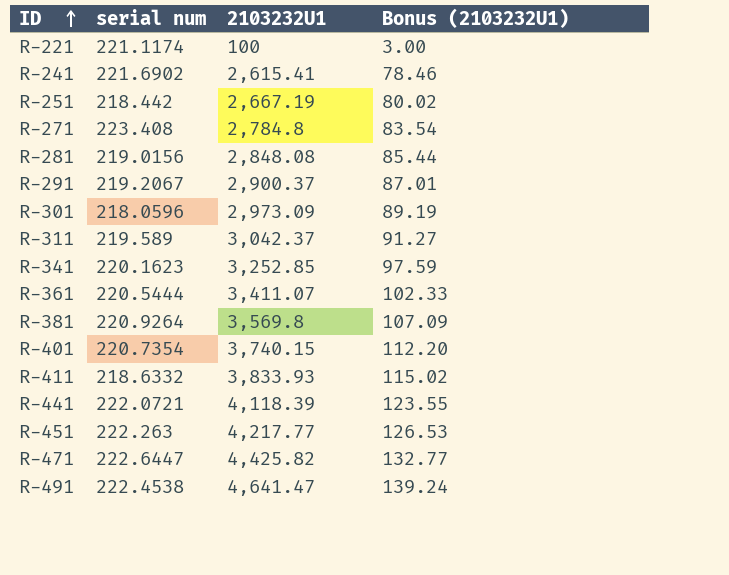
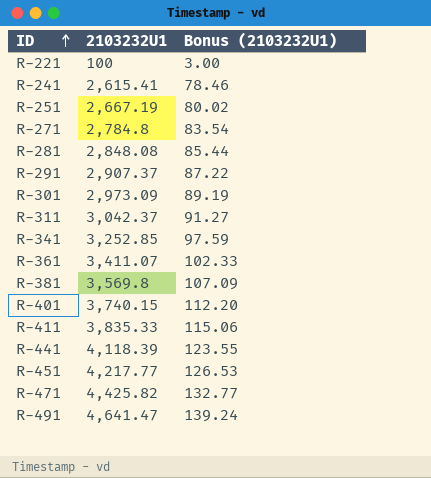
column serial num | position: 2 -> none
R-291 | 2103232U1: 2,900.37 -> 2,907.37
R-291 | Bonus (2103232U1): 87.01 -> 87.22
R-411 | 2103232U1: 3,833.93 -> 3,835.33
R-411 | Bonus (2103232U1): 115.02 -> 115.06

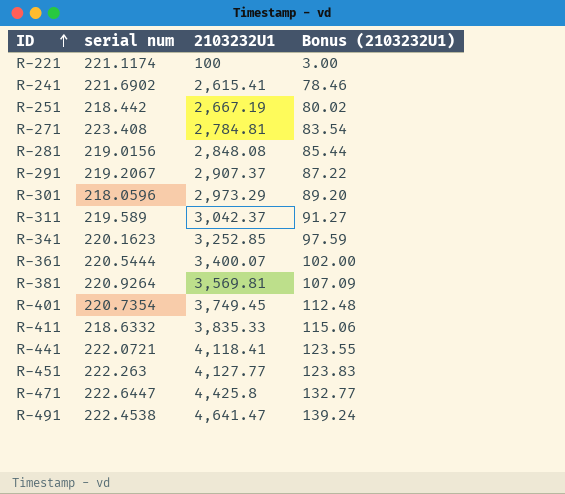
column serial num | position: none -> 2
R-271 | 2103232U1: 2,784.8 -> 2,784.81
R-301 | 2103232U1: 2,973.09 -> 2,973.29
R-301 | Bonus (2103232U1): 89.19 -> 89.20
R-361 | 2103232U1: 3,411.07 -> 3,400.07
R-361 | Bonus (2103232U1): 102.33 -> 102.00
R-381 | 2103232U1: 3,569.8 -> 3,569.81
R-401 | 2103232U1: 3,740.15 -> 3,749.45
R-401 | Bonus (2103232U1): 112.20 -> 112.48
R-441 | 2103232U1: 4,118.39 -> 4,118.41
R-451 | 2103232U1: 4,217.77 -> 4,127.77
R-451 | Bonus (2103232U1): 126.53 -> 123.83
R-471 | 2103232U1: 4,425.82 -> 4,425.8

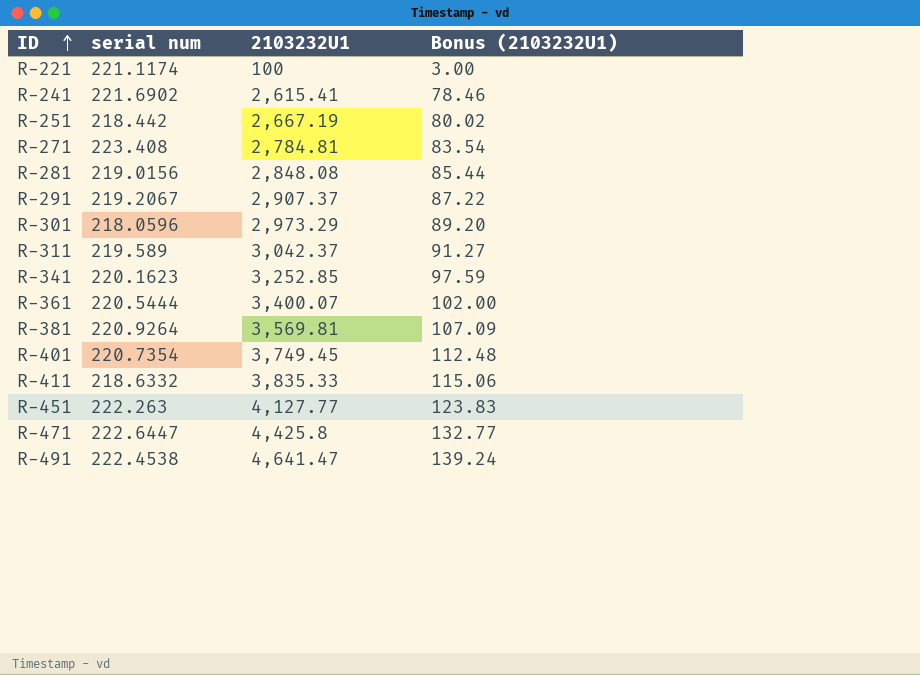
row R-441: 222.0721 | 4,118.41 | 123.55 -> none

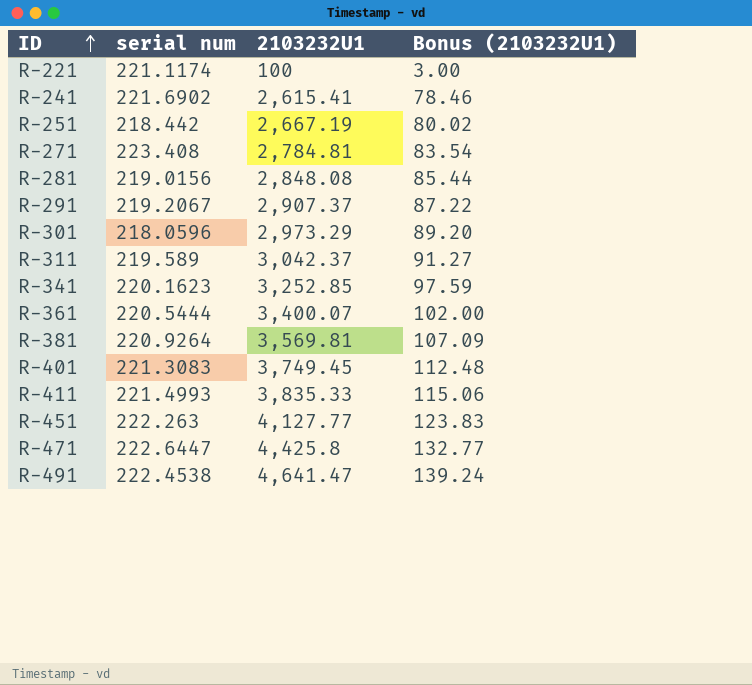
R-401 | serial num: 220.7354 -> 221.3083
R-411 | serial num: 218.6332 -> 221.4993

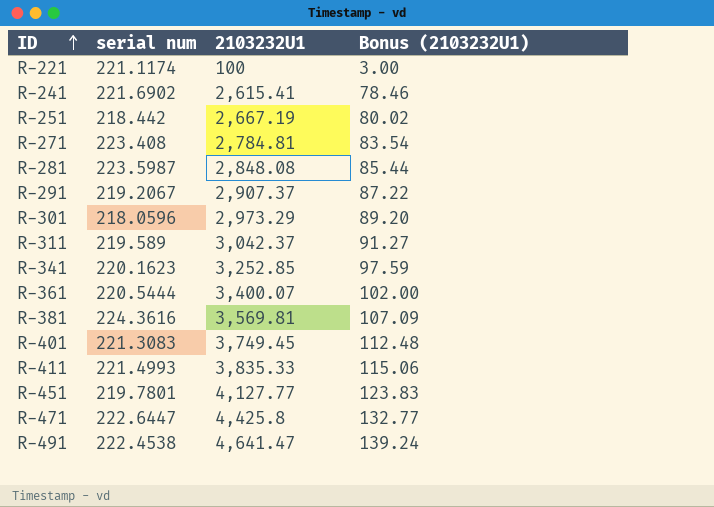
R-281 | serial num: 219.0156 -> 223.5987
R-381 | serial num: 220.9264 -> 224.3616
R-451 | serial num: 222.263 -> 219.7801

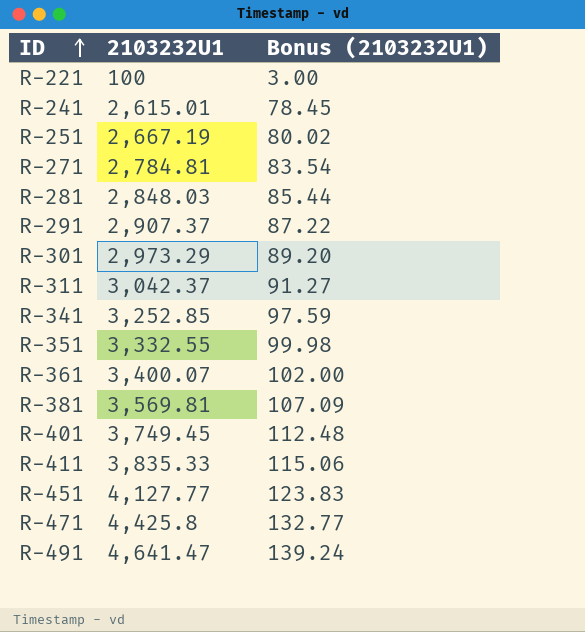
column serial num | position: 2 -> none
R-241 | 2103232U1: 2,615.41 -> 2,615.01
R-241 | Bonus (2103232U1): 78.46 -> 78.45
R-281 | 2103232U1: 2,848.08 -> 2,848.03
row R-351: none -> 3,332.55 | 99.98

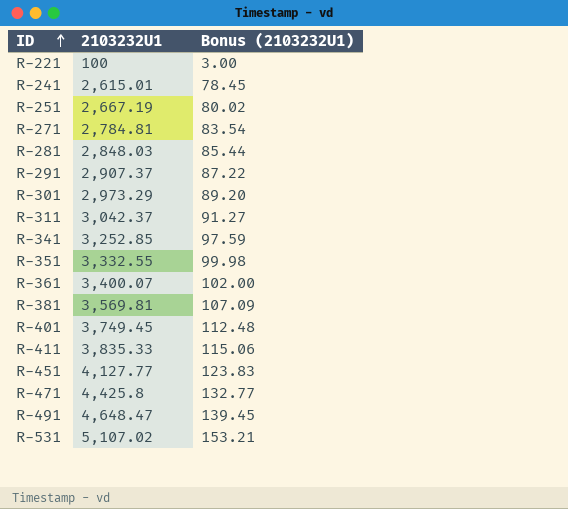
R-491 | 2103232U1: 4,641.47 -> 4,648.47
R-491 | Bonus (2103232U1): 139.24 -> 139.45
row R-531: none -> 5,107.02 | 153.21

